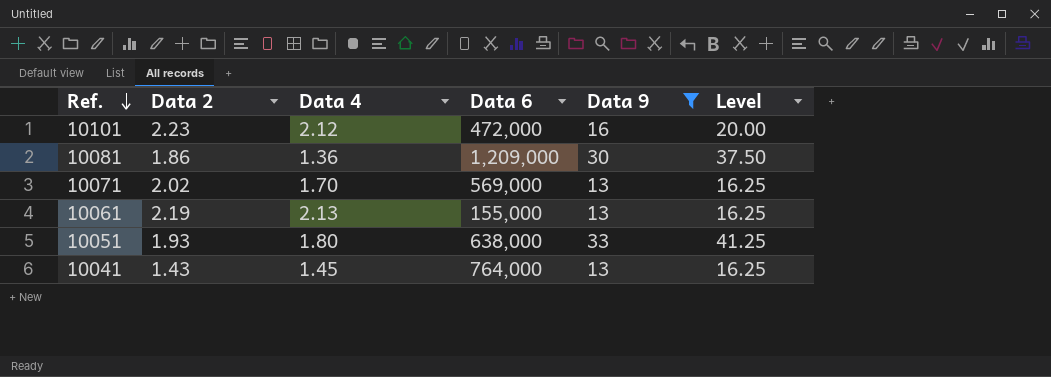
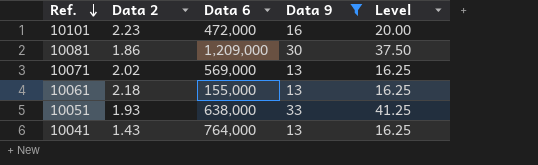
column Data 4 | position: 3 -> none
10061 | Data 2: 2.19 -> 2.18

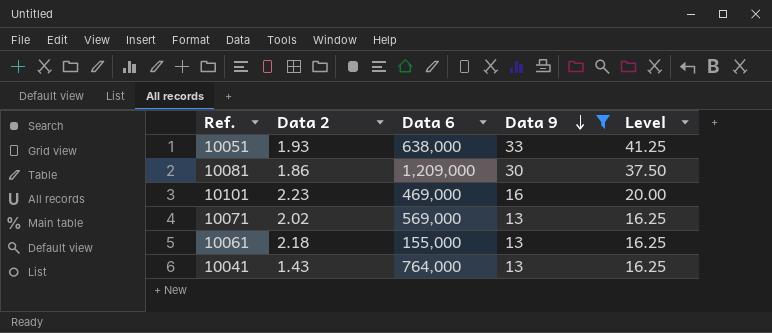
row order: Ref. descending -> Data 9 descending
10101 | Data 6: 472,000 -> 469,000

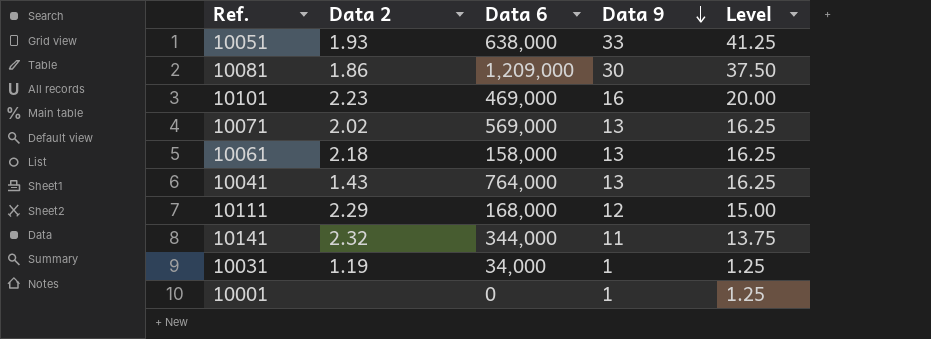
filter: Data 9 >= 13 -> none
10061 | Data 6: 155,000 -> 158,000

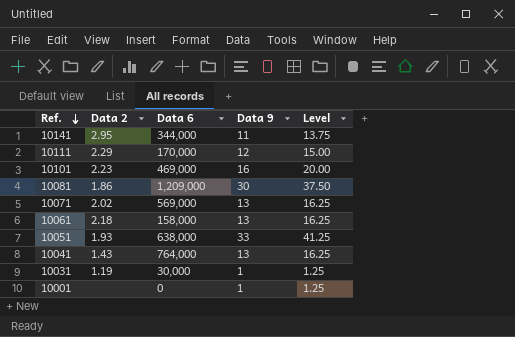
row order: Data 9 descending -> Ref. descending
10141 | Data 2: 2.32 -> 2.95
10111 | Data 6: 168,000 -> 170,000
10031 | Data 6: 34,000 -> 30,000

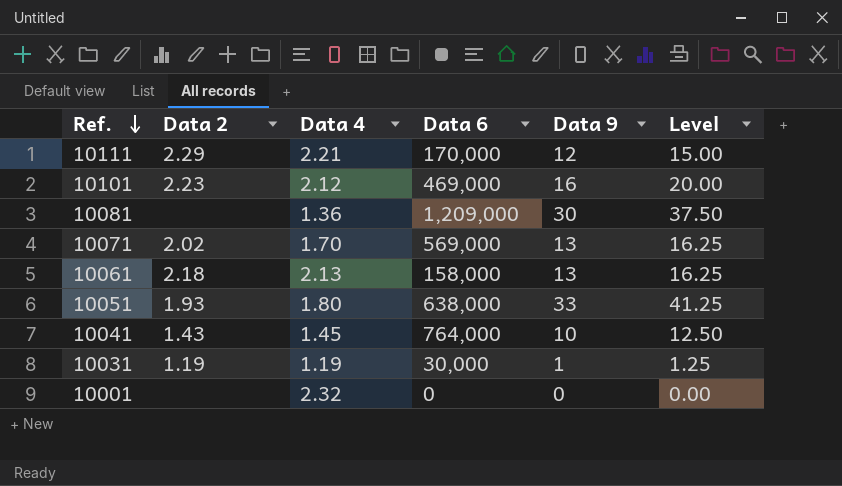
column Data 4 | position: none -> 3
row 10141: 2.95 | 344,000 | 11 | 13.75 -> none
10081 | Data 2: 1.86 -> none
10041 | Data 9: 13 -> 10
10041 | Level: 16.25 -> 12.50
10001 | Data 9: 1 -> 0
10001 | Level: 1.25 -> 0.00

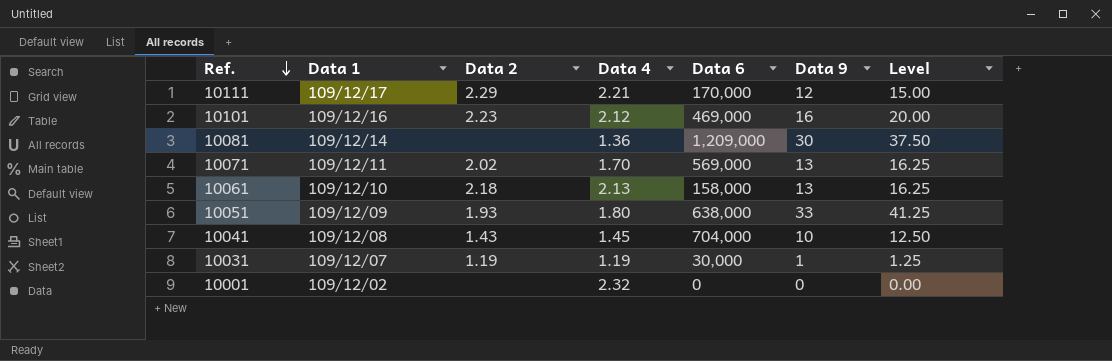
column Data 1 | position: none -> 2
10041 | Data 6: 764,000 -> 704,000

